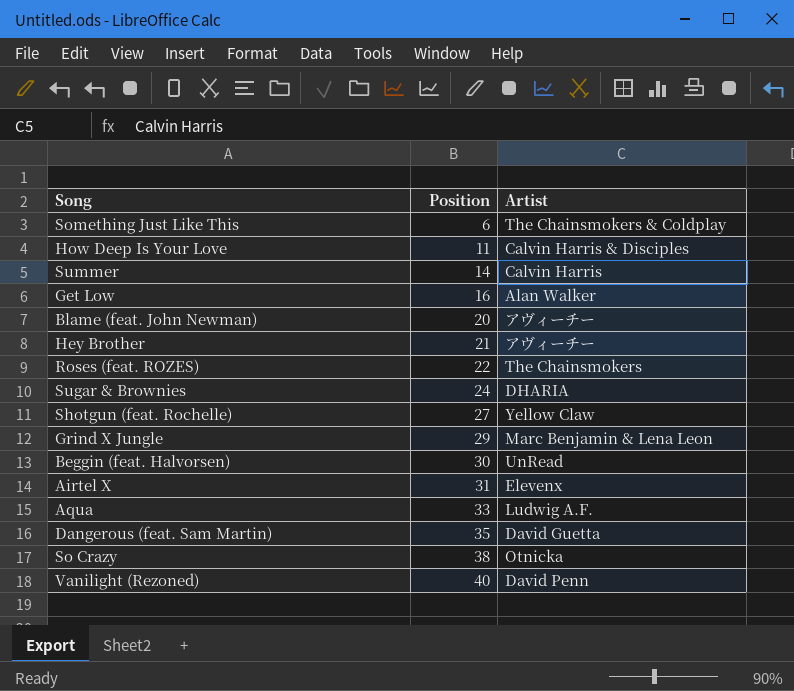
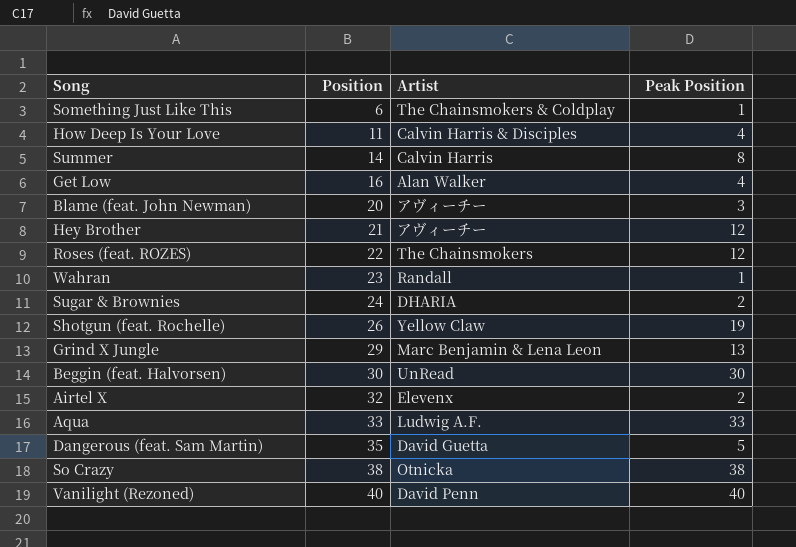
column Peak Position | position: none -> 4
row Wahran: none -> 23 | Randall | 1
Shotgun (feat. Rochelle) | Position: 27 -> 26
Airtel X | Position: 31 -> 32

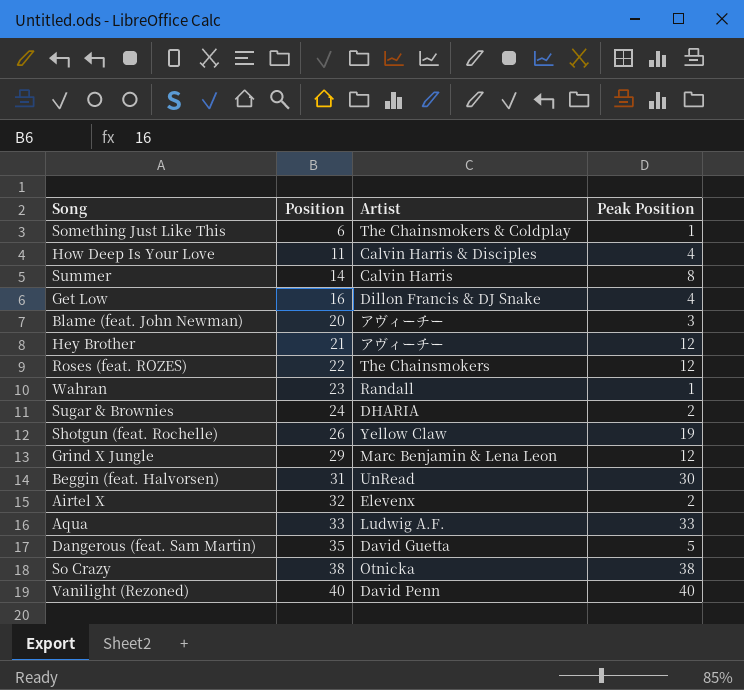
Get Low | Artist: Alan Walker -> Dillon Francis & DJ Snake
Grind X Jungle | Peak Position: 13 -> 12
Beggin (feat. Halvorsen) | Position: 30 -> 31

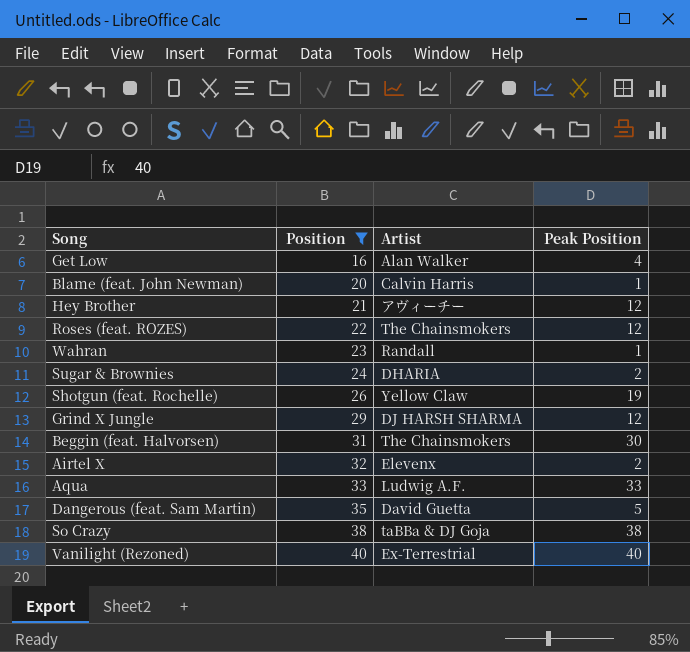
filter: none -> Position >= 16
Get Low | Artist: Dillon Francis & DJ Snake -> Alan Walker
Blame (feat. John Newman) | Artist: アヴィーチー -> Calvin Harris
Blame (feat. John Newman) | Peak Position: 3 -> 1
Grind X Jungle | Artist: Marc Benjamin & Lena Leon -> DJ HARSH SHARMA
Beggin (feat. Halvorsen) | Artist: UnRead -> The Chainsmokers
So Crazy | Artist: Otnicka -> taBBa & DJ Goja
Vanilight (Rezoned) | Artist: David Penn -> Ex-Terrestrial

